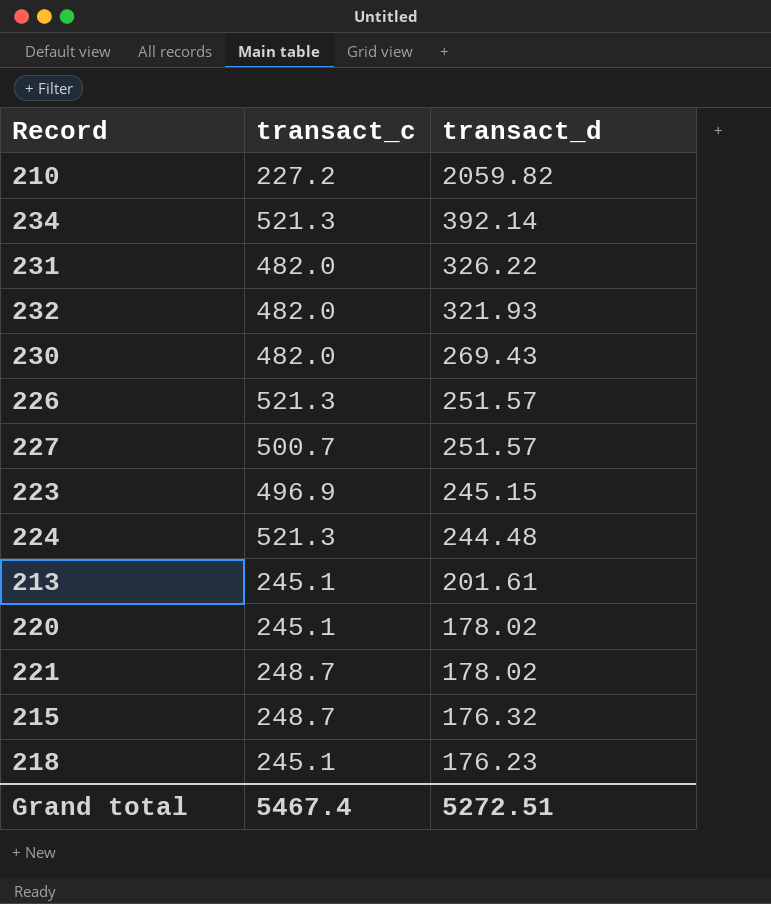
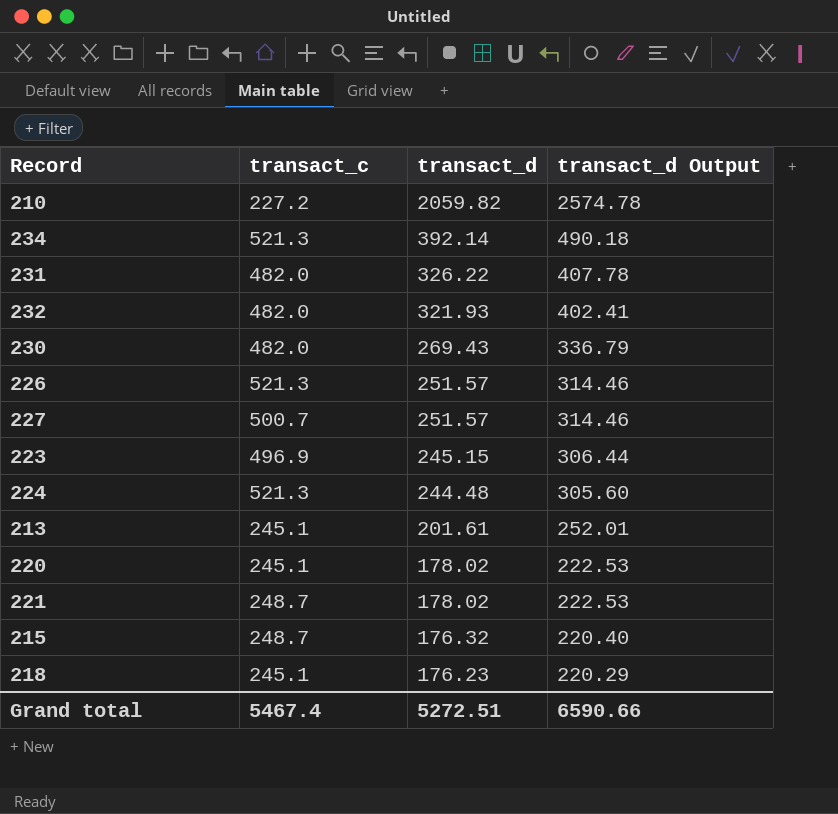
column transact_d Output | formula: none -> [transact_d] * 1.25

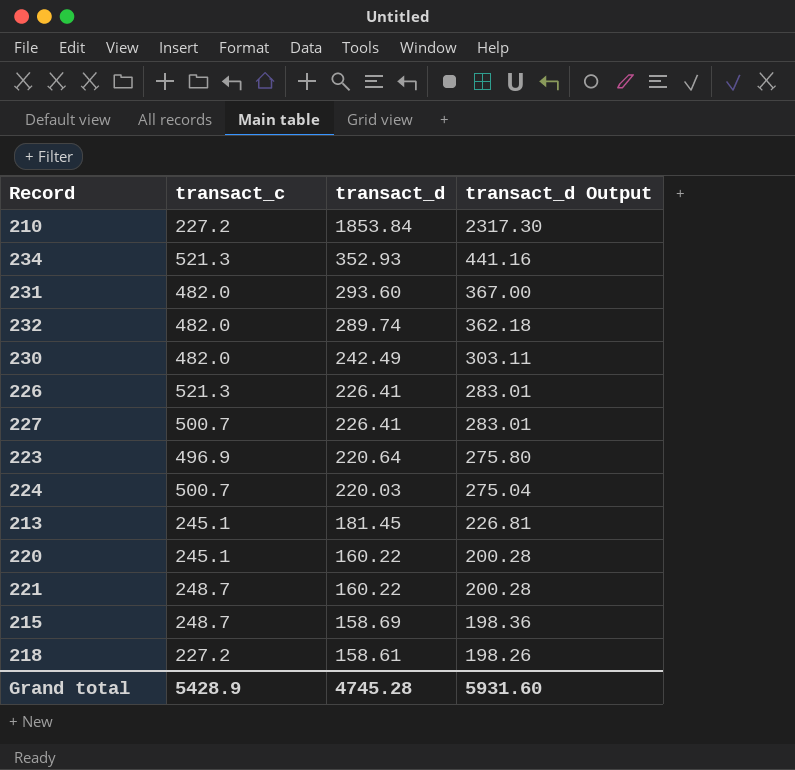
210 | transact_d: 2059.82 -> 1853.84
210 | transact_d Output: 2574.78 -> 2317.30
234 | transact_d: 392.14 -> 352.93
234 | transact_d Output: 490.18 -> 441.16
231 | transact_d: 326.22 -> 293.60
231 | transact_d Output: 407.78 -> 367.00
232 | transact_d: 321.93 -> 289.74
232 | transact_d Output: 402.41 -> 362.18
230 | transact_d: 269.43 -> 242.49
230 | transact_d Output: 336.79 -> 303.11
226 | transact_d: 251.57 -> 226.41
226 | transact_d Output: 314.46 -> 283.01
227 | transact_d: 251.57 -> 226.41
227 | transact_d Output: 314.46 -> 283.01
223 | transact_d: 245.15 -> 220.64
223 | transact_d Output: 306.44 -> 275.80
224 | transact_c: 521.3 -> 500.7
224 | transact_d: 244.48 -> 220.03
224 | transact_d Output: 305.60 -> 275.04
213 | transact_d: 201.61 -> 181.45
213 | transact_d Output: 252.01 -> 226.81
220 | transact_d: 178.02 -> 160.22
220 | transact_d Output: 222.53 -> 200.28
221 | transact_d: 178.02 -> 160.22
221 | transact_d Output: 222.53 -> 200.28
215 | transact_d: 176.32 -> 158.69
215 | transact_d Output: 220.40 -> 198.36
218 | transact_c: 245.1 -> 227.2
218 | transact_d: 176.23 -> 158.61
218 | transact_d Output: 220.29 -> 198.26
Grand total | transact_c: 5467.4 -> 5428.9
Grand total | transact_d: 5272.51 -> 4745.28
Grand total | transact_d Output: 6590.66 -> 5931.60

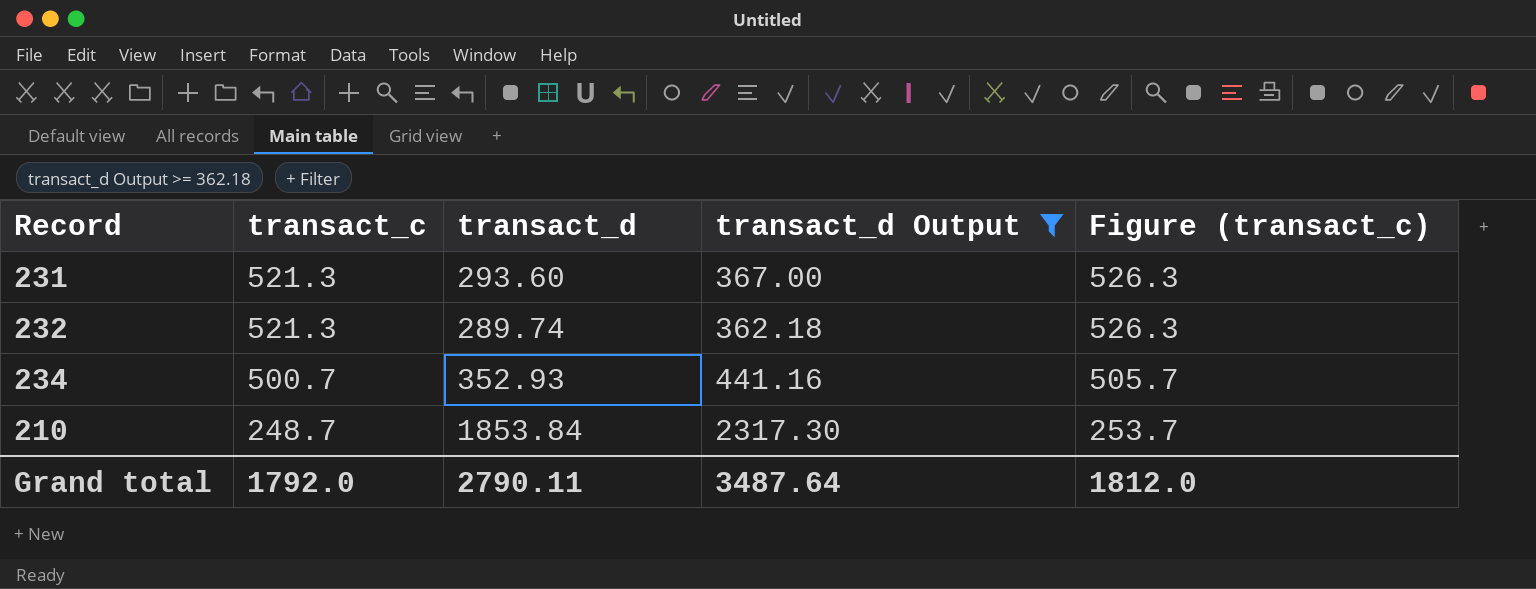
filter: none -> transact_d Output >= 362.18
row order: transact_d descending -> transact_c descending
column Figure (transact_c) | formula: none -> [transact_c] + 5
231 | transact_c: 482.0 -> 521.3
232 | transact_c: 482.0 -> 521.3
234 | transact_c: 521.3 -> 500.7
210 | transact_c: 227.2 -> 248.7
Grand total | transact_c: 5428.9 -> 1792.0
Grand total | transact_d: 4745.28 -> 2790.11
Grand total | transact_d Output: 5931.60 -> 3487.64

